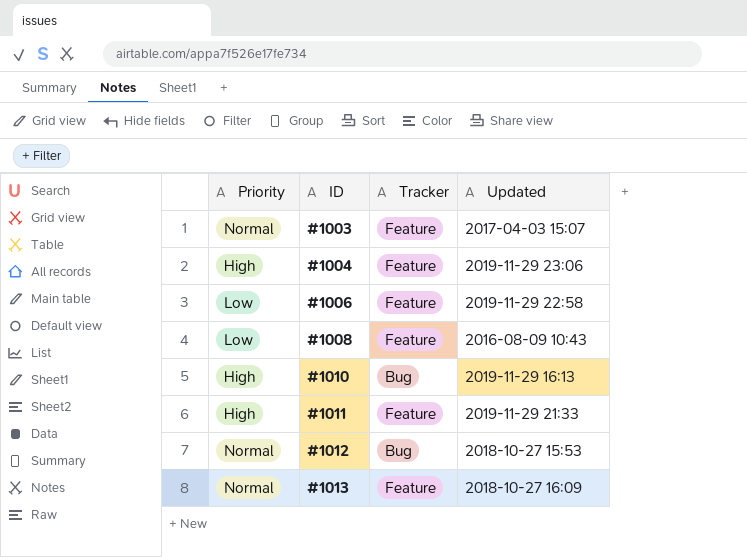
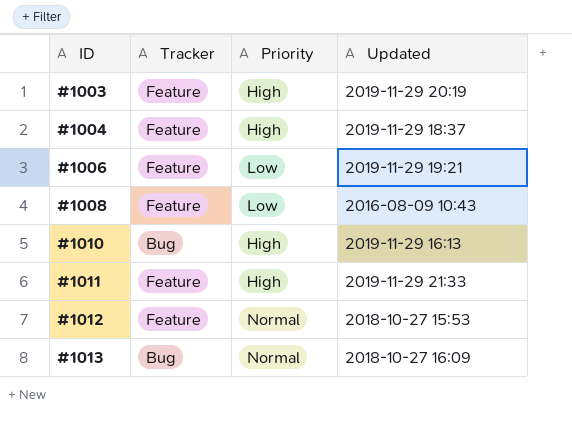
column Priority | position: 1 -> 3
#1003 | Priority: Normal -> High
#1003 | Updated: 2017-04-03 15:07 -> 2019-11-29 20:19
#1004 | Updated: 2019-11-29 23:06 -> 2019-11-29 18:37
#1006 | Updated: 2019-11-29 22:58 -> 2019-11-29 19:21
#1012 | Tracker: Bug -> Feature
#1013 | Tracker: Feature -> Bug

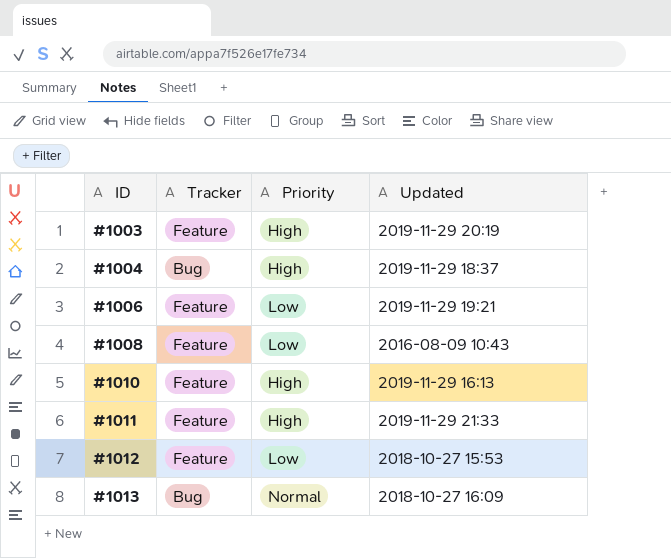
#1004 | Tracker: Feature -> Bug
#1010 | Tracker: Bug -> Feature
#1012 | Priority: Normal -> Low

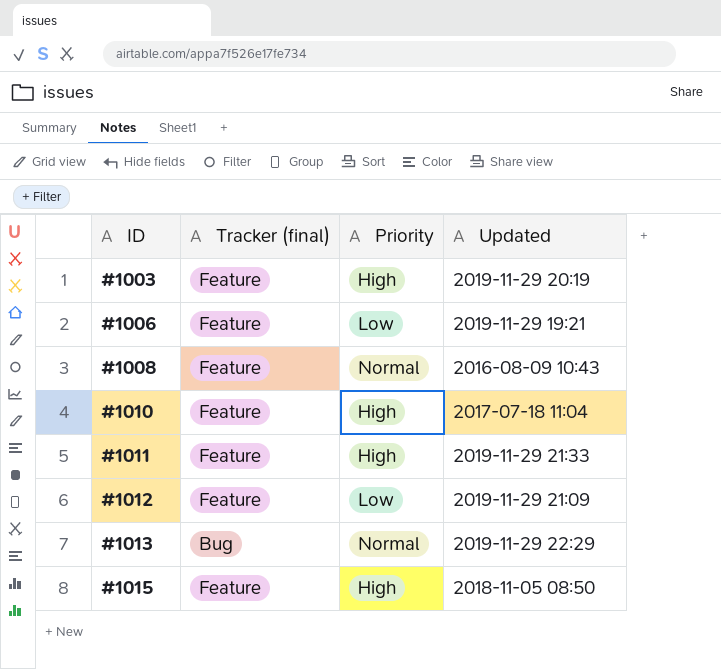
column name: Tracker -> Tracker (final)
row #1004: Bug | High | 2019-11-29 18:37 -> none
#1008 | Priority: Low -> Normal
#1010 | Updated: 2019-11-29 16:13 -> 2017-07-18 11:04
#1012 | Updated: 2018-10-27 15:53 -> 2019-11-29 21:09
#1013 | Updated: 2018-10-27 16:09 -> 2019-11-29 22:29
row #1015: none -> Feature | High | 2018-11-05 08:50

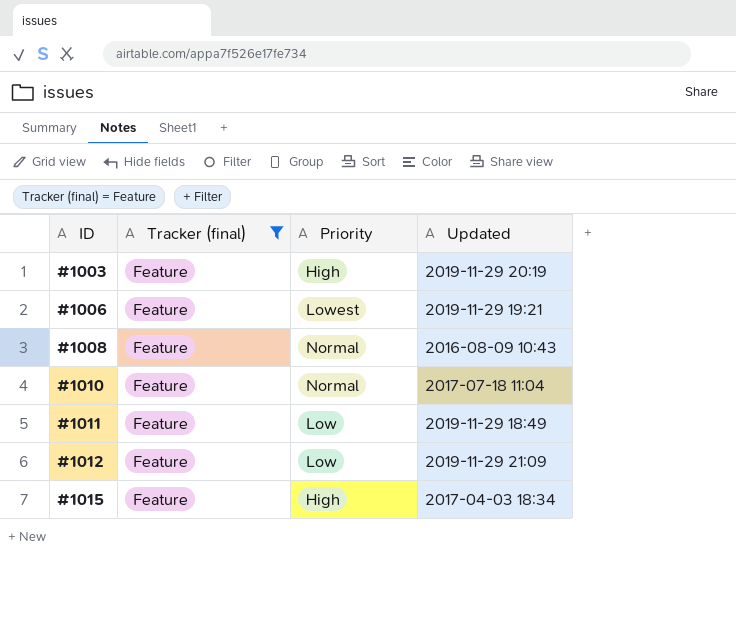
filter: none -> Tracker (final) = Feature
#1006 | Priority: Low -> Lowest
#1010 | Priority: High -> Normal
#1011 | Priority: High -> Low
#1011 | Updated: 2019-11-29 21:33 -> 2019-11-29 18:49
#1015 | Updated: 2018-11-05 08:50 -> 2017-04-03 18:34

